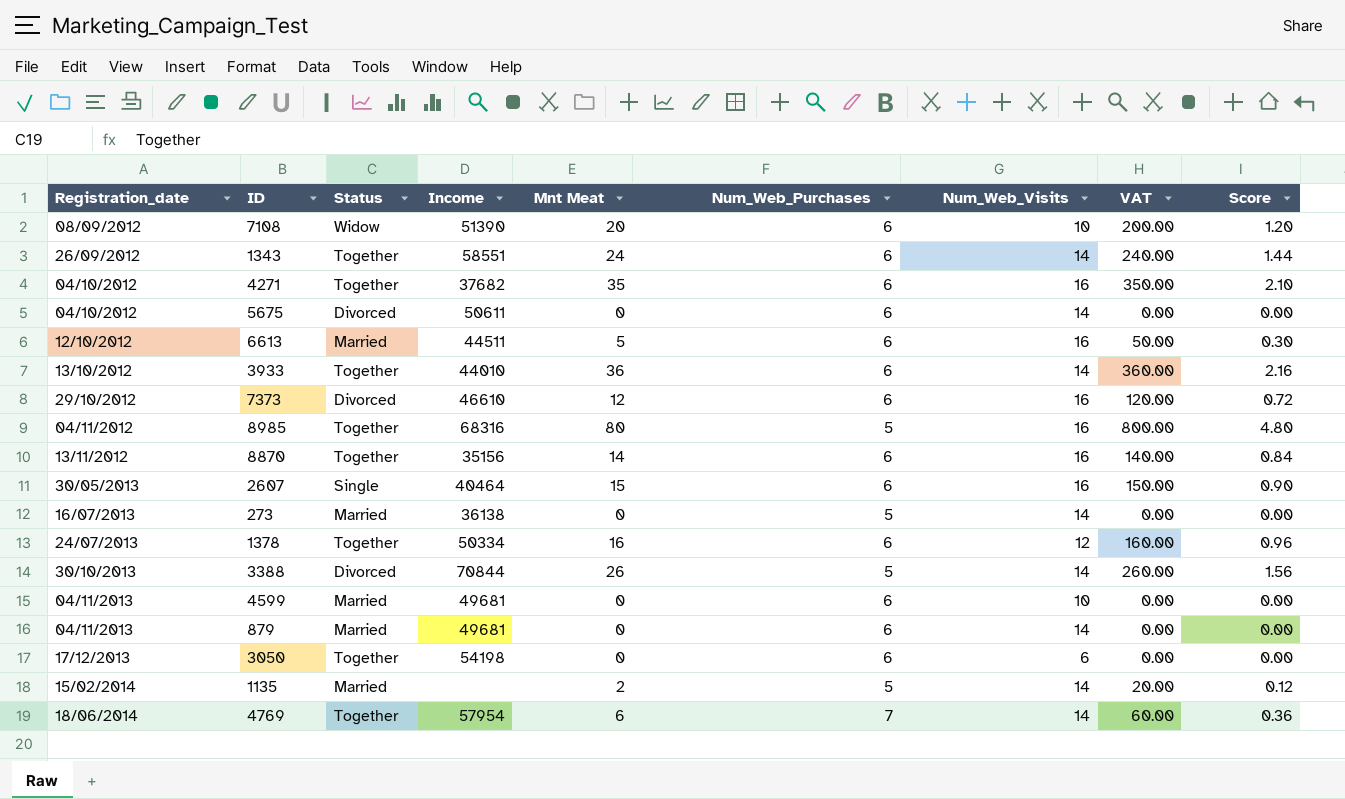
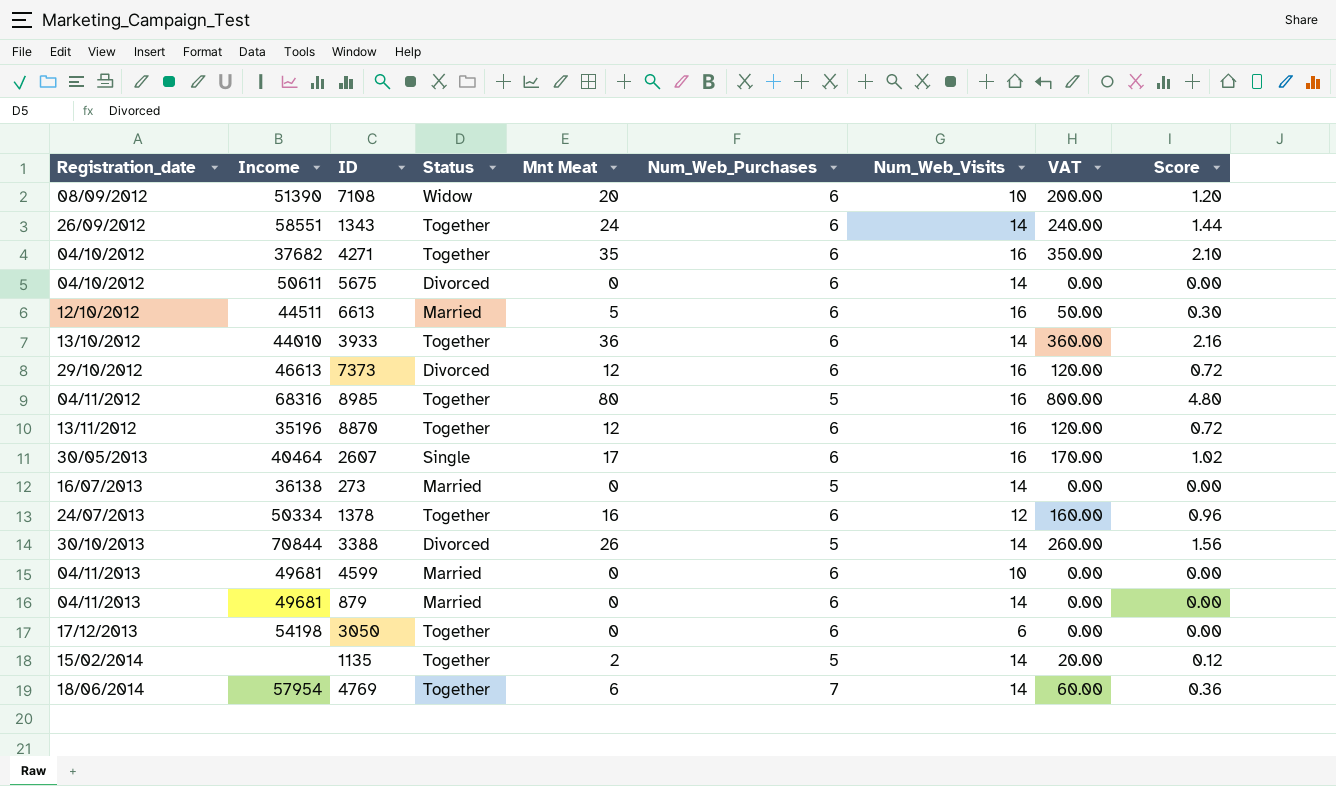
column Income | position: 4 -> 2
7373 | Income: 46610 -> 46613
8870 | Income: 35156 -> 35196
8870 | Mnt Meat: 14 -> 12
8870 | VAT: 140.00 -> 120.00
8870 | Score: 0.84 -> 0.72
2607 | Mnt Meat: 15 -> 17
2607 | VAT: 150.00 -> 170.00
2607 | Score: 0.90 -> 1.02
1135 | Status: Married -> Together

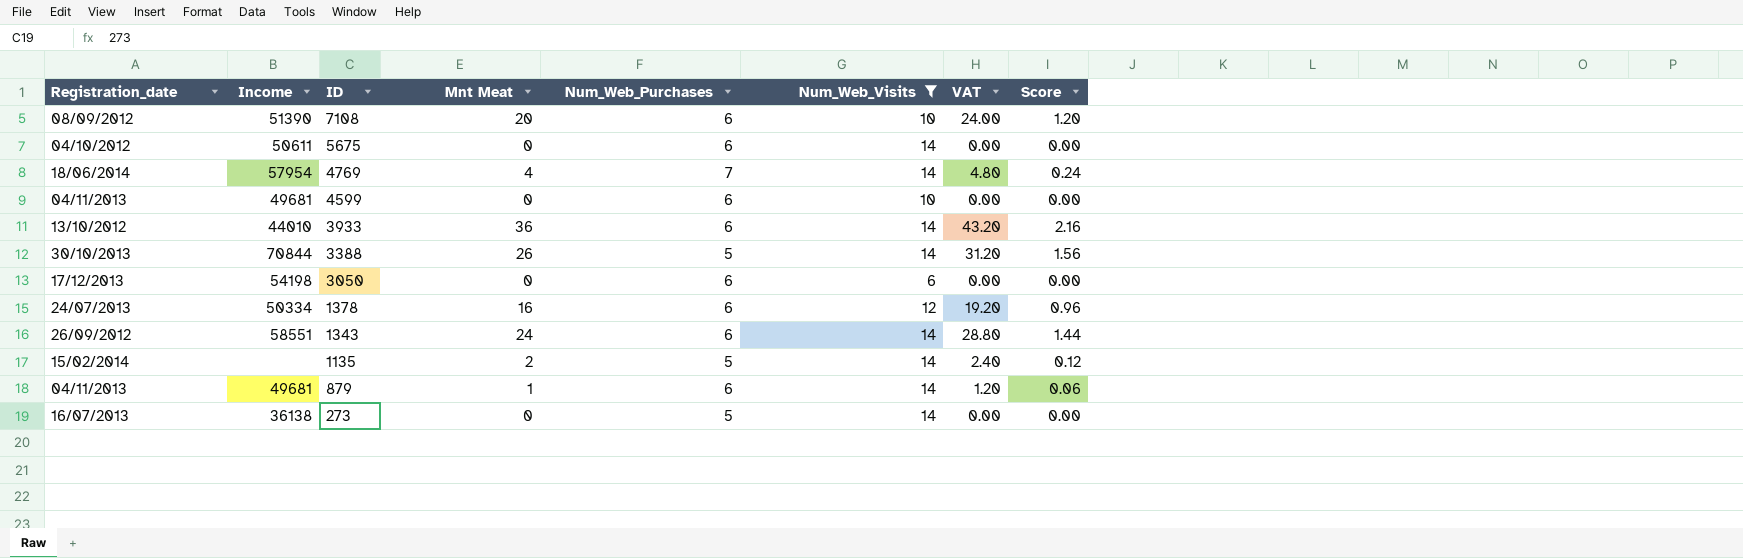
filter: none -> Num_Web_Visits != 16
row order: Registration_date ascending -> ID descending
column Status | position: 4 -> none
column VAT | formula: [Mnt Meat] * 10 -> [Mnt Meat] * 1.2
4769 | Mnt Meat: 6 -> 4
4769 | Score: 0.36 -> 0.24
879 | Mnt Meat: 0 -> 1
879 | Score: 0.00 -> 0.06

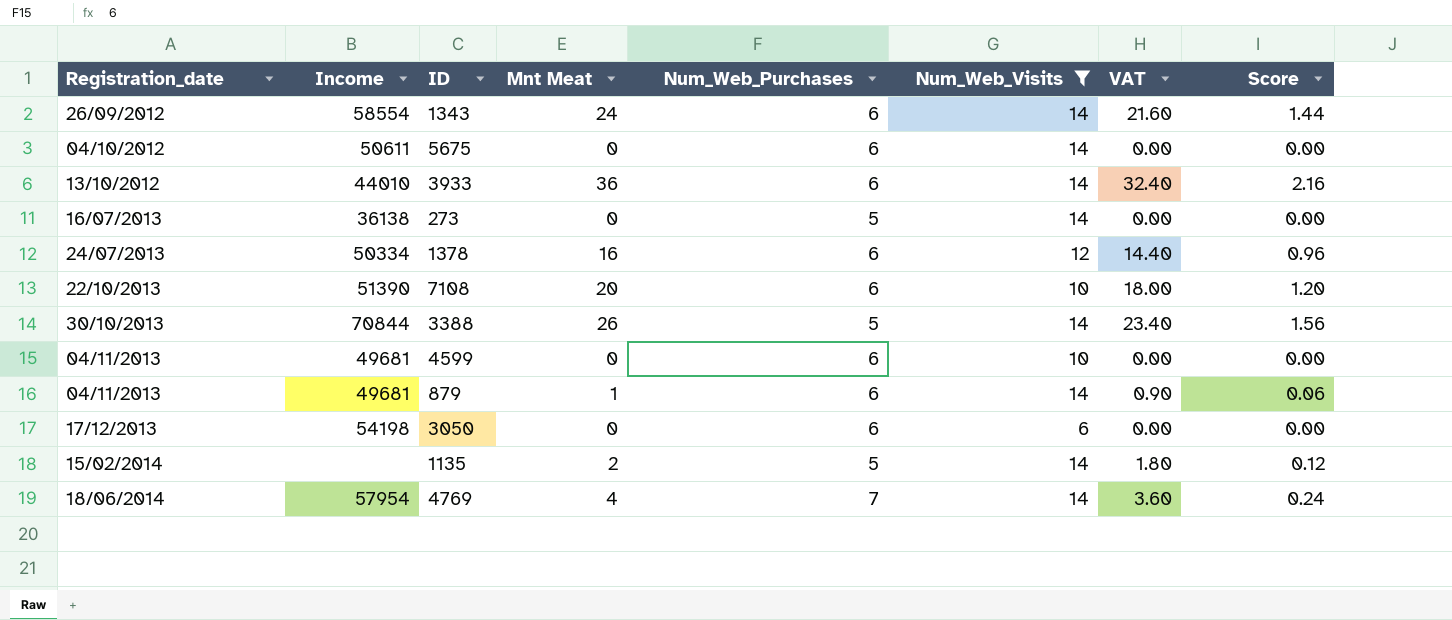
row order: ID descending -> Registration_date ascending
column VAT | formula: [Mnt Meat] * 1.2 -> [Mnt Meat] * 0.9
1343 | Income: 58551 -> 58554
7108 | Registration_date: 08/09/2012 -> 22/10/2013

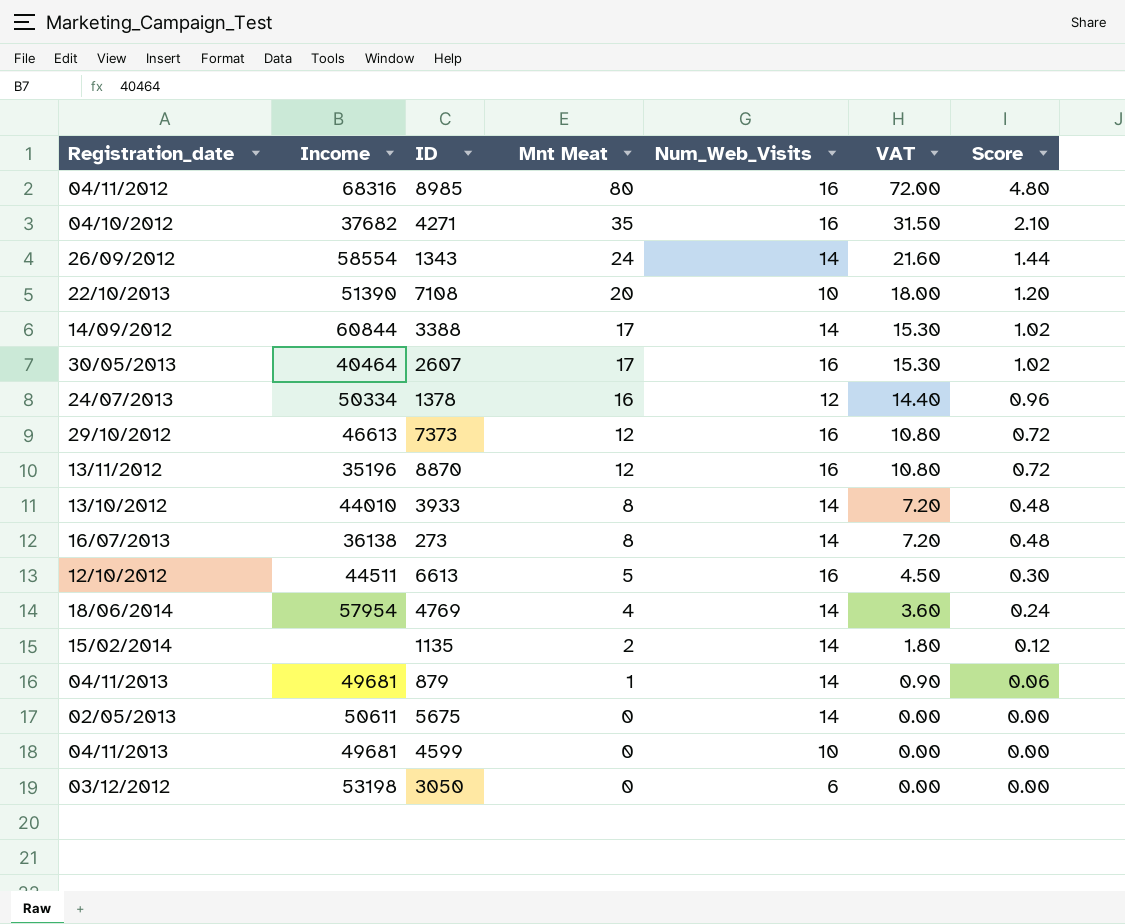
filter: Num_Web_Visits != 16 -> none
row order: Registration_date ascending -> Mnt Meat descending
column Num_Web_Purchases | position: 5 -> none
3388 | Registration_date: 30/10/2013 -> 14/09/2012
3388 | Income: 70844 -> 60844
3388 | Mnt Meat: 26 -> 17
3388 | VAT: 23.40 -> 15.30
3388 | Score: 1.56 -> 1.02
3933 | Mnt Meat: 36 -> 8
3933 | VAT: 32.40 -> 7.20
3933 | Score: 2.16 -> 0.48
273 | Mnt Meat: 0 -> 8
273 | VAT: 0.00 -> 7.20
273 | Score: 0.00 -> 0.48
5675 | Registration_date: 04/10/2012 -> 02/05/2013
3050 | Registration_date: 17/12/2013 -> 03/12/2012
3050 | Income: 54198 -> 53198

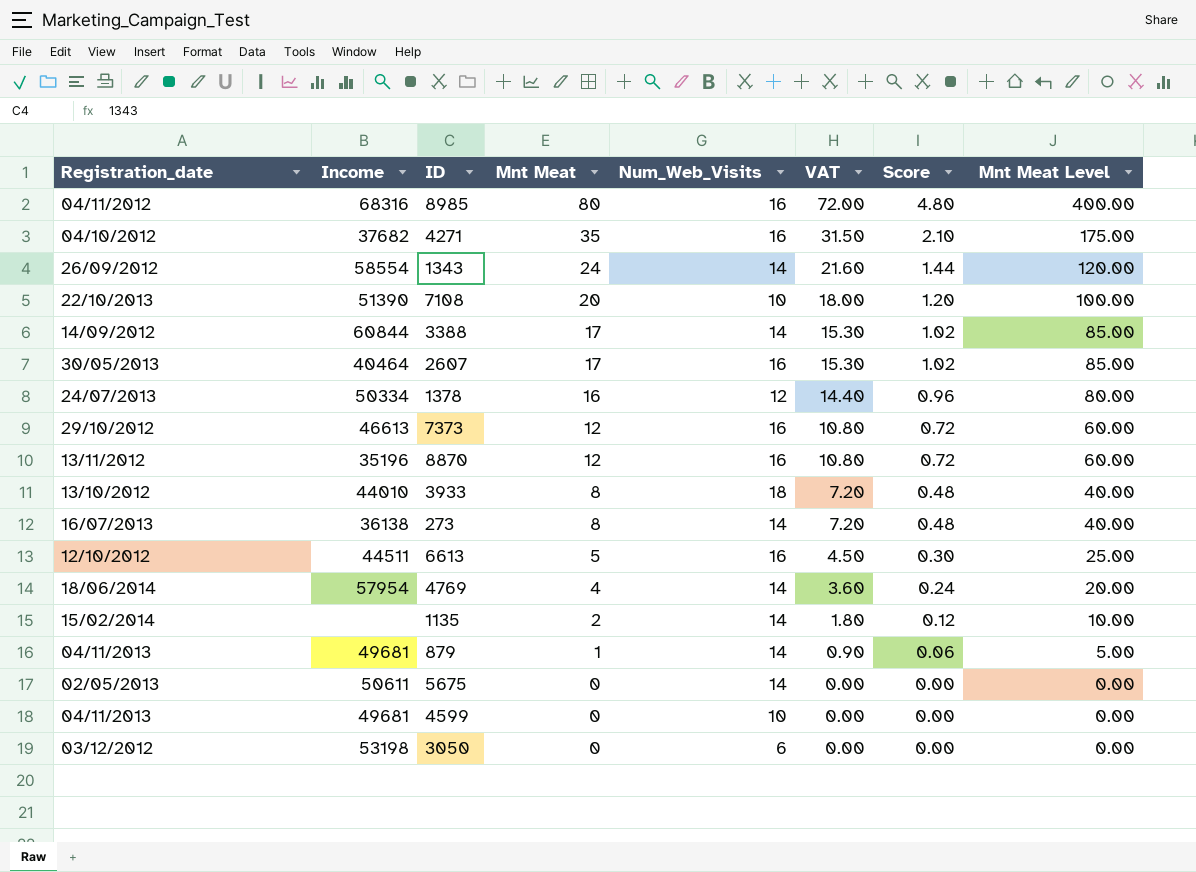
column Mnt Meat Level | formula: none -> [Mnt Meat] * 5
3933 | Num_Web_Visits: 14 -> 18

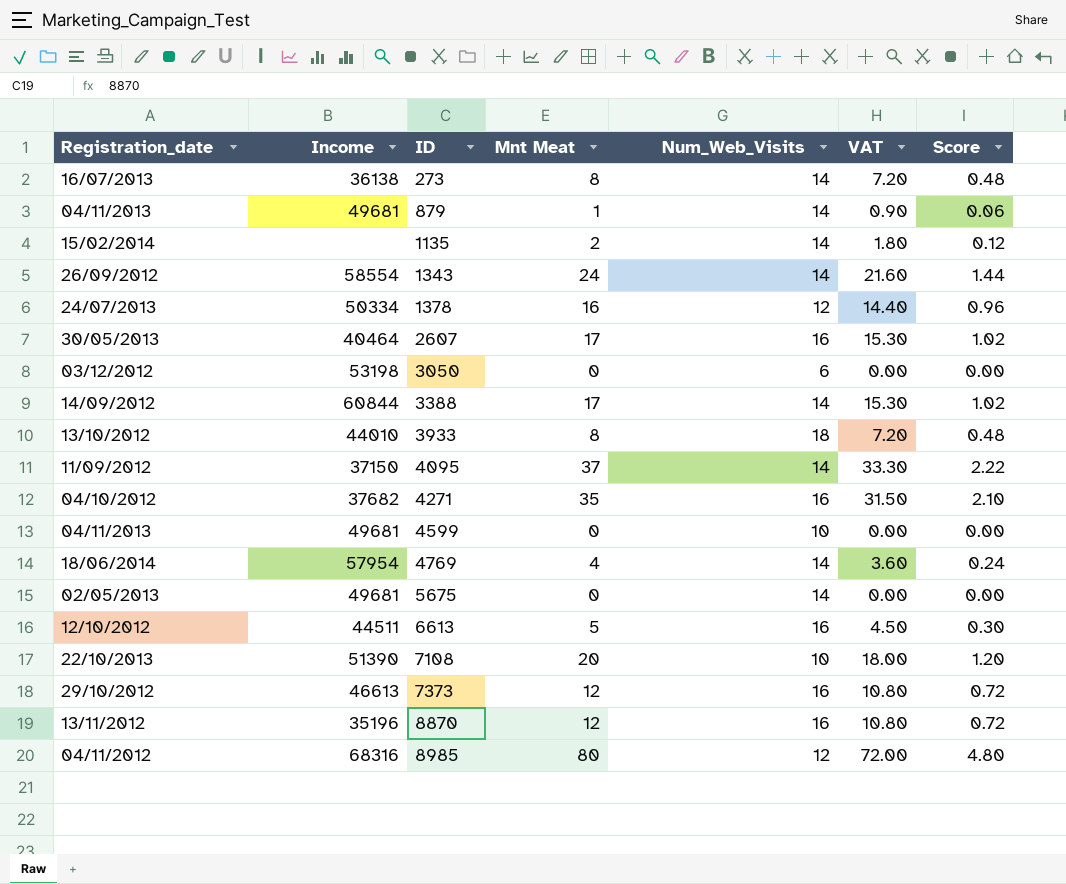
row order: Mnt Meat descending -> ID ascending
column Mnt Meat Level | formula: [Mnt Meat] * 5 -> none
row 4095: none -> 11/09/2012 | 37150 | 37 | 14 | 33.30 | 2.22
5675 | Income: 50611 -> 49681
8985 | Num_Web_Visits: 16 -> 12

